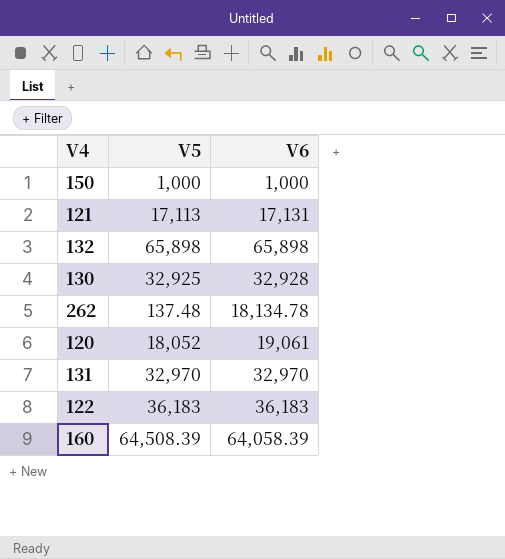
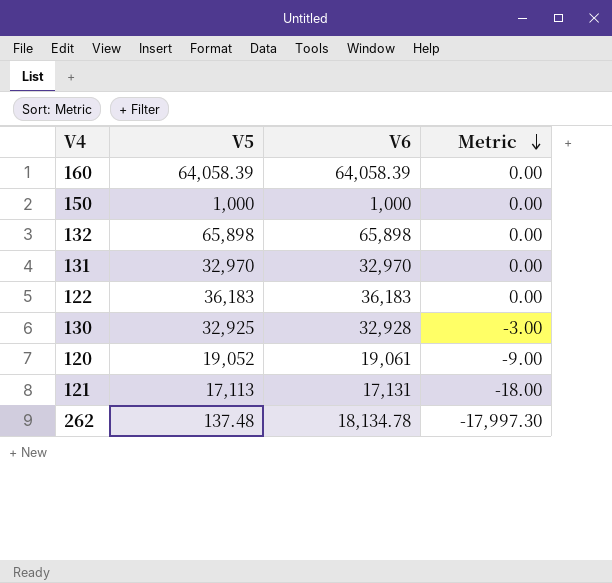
row order: none -> Metric descending
column Metric | formula: none -> [V5] - [V6]
160 | V5: 64,508.39 -> 64,058.39
120 | V5: 18,052 -> 19,052

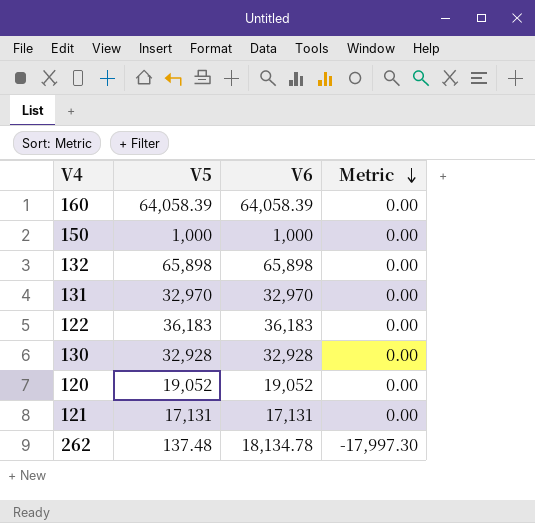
130 | V5: 32,925 -> 32,928
130 | Metric: -3.00 -> 0.00
120 | V6: 19,061 -> 19,052
120 | Metric: -9.00 -> 0.00
121 | V5: 17,113 -> 17,131
121 | Metric: -18.00 -> 0.00

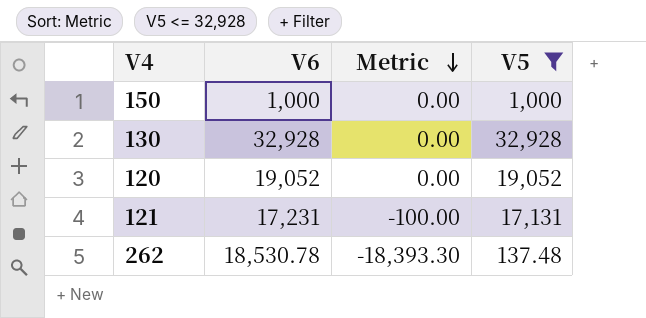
filter: none -> V5 <= 32,928
column V5 | position: 2 -> 4
121 | V6: 17,131 -> 17,231
121 | Metric: 0.00 -> -100.00
262 | V6: 18,134.78 -> 18,530.78
262 | Metric: -17,997.30 -> -18,393.30

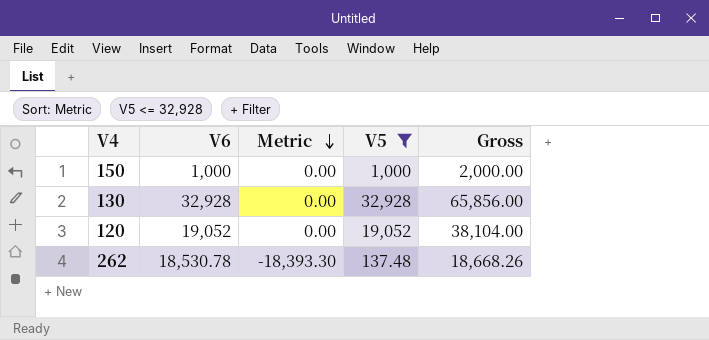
column Gross | formula: none -> [V6] + [V5]
row 121: 17,231 | -100.00 | 17,131 -> none

